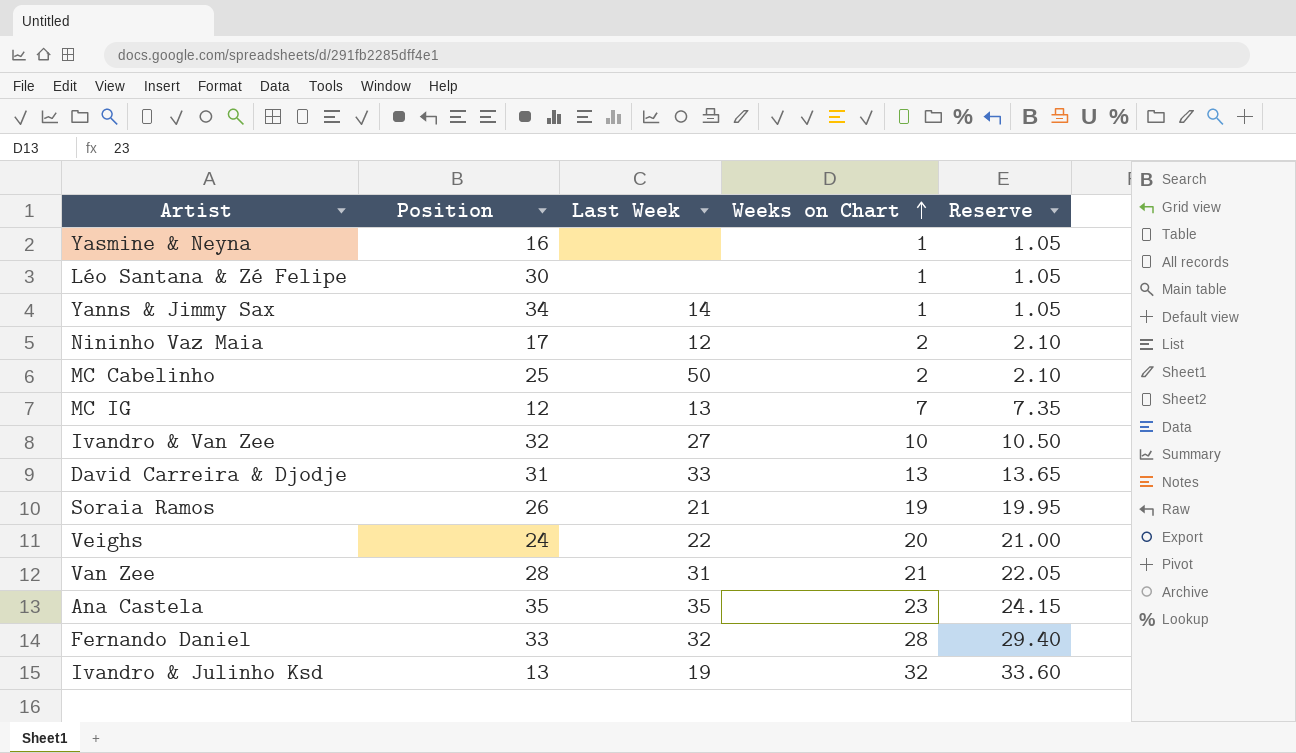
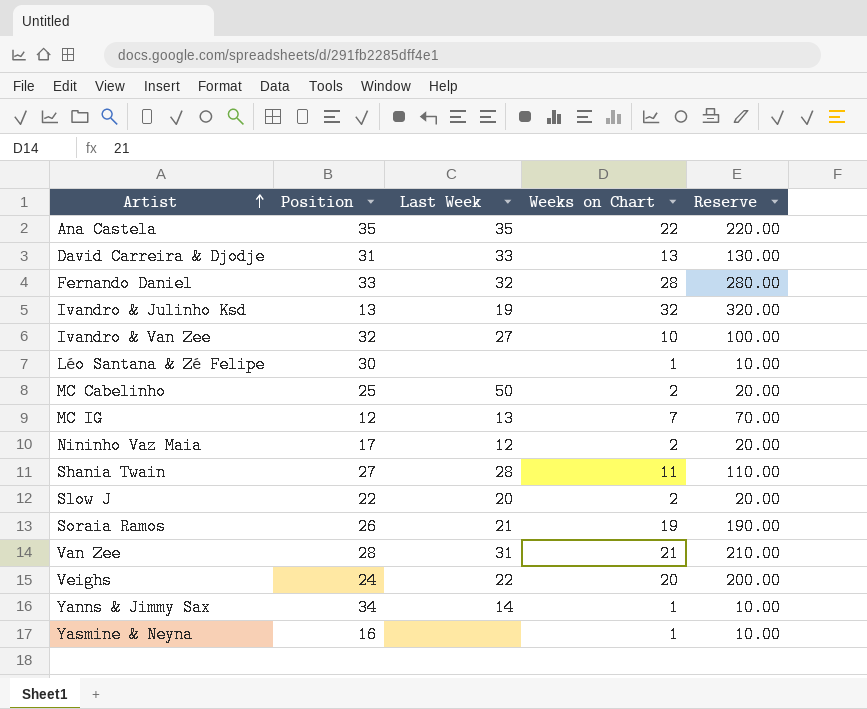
row order: Weeks on Chart ascending -> Artist ascending
column Reserve | formula: [Weeks on Chart] * 1.05 -> [Weeks on Chart] * 10
Ana Castela | Weeks on Chart: 23 -> 22
row Shania Twain: none -> 27 | 28 | 11 | 110.00
row Slow J: none -> 22 | 20 | 2 | 20.00

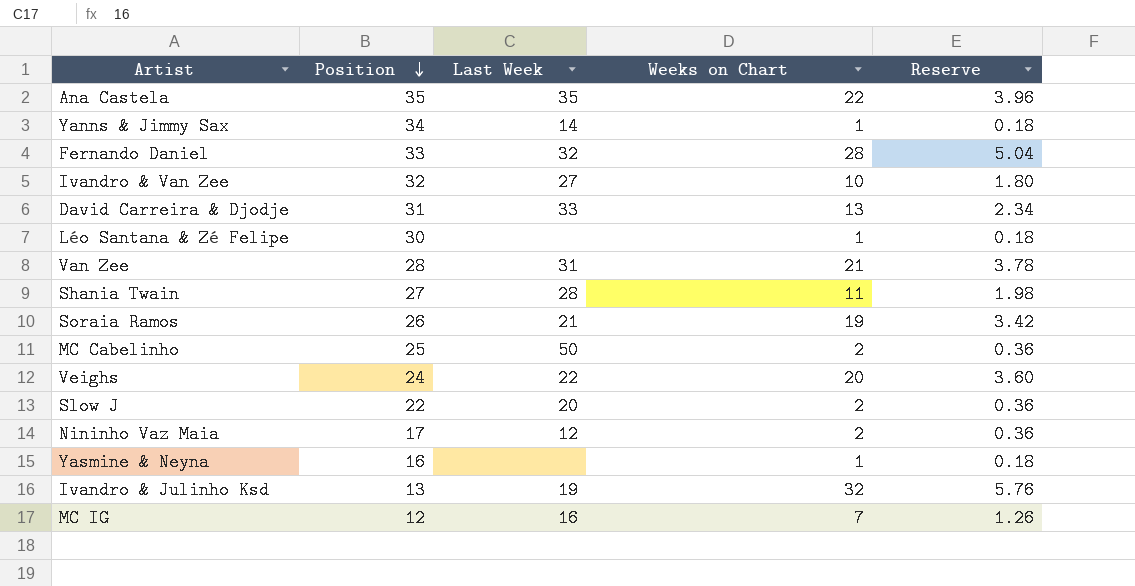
row order: Artist ascending -> Position descending
column Reserve | formula: [Weeks on Chart] * 10 -> [Weeks on Chart] * 0.18
MC IG | Last Week: 13 -> 16

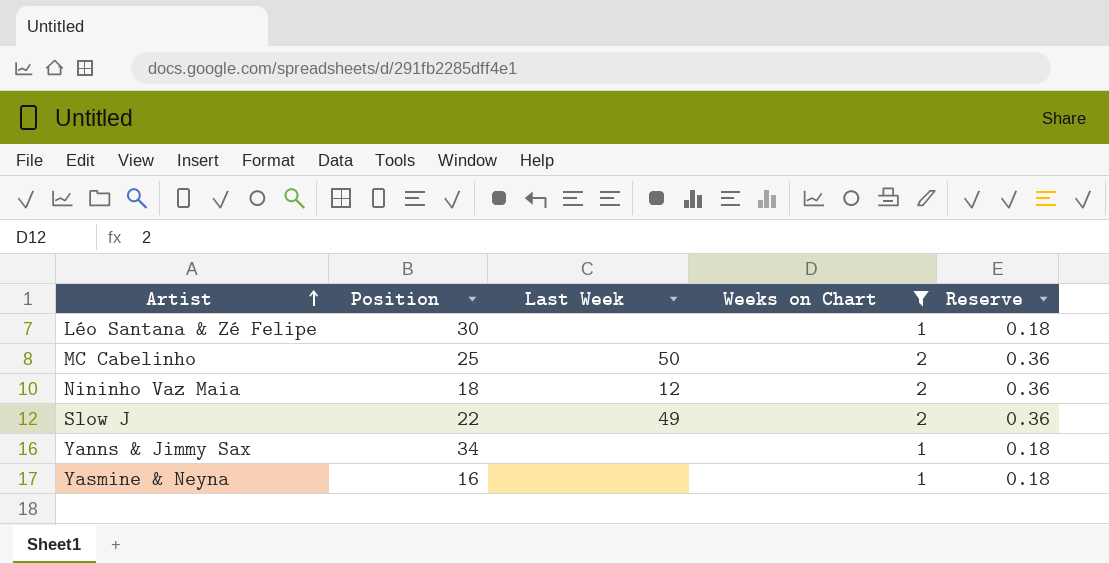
filter: none -> Weeks on Chart <= 2
row order: Position descending -> Artist ascending
Nininho Vaz Maia | Position: 17 -> 18
Slow J | Last Week: 20 -> 49
Yanns & Jimmy Sax | Last Week: 14 -> none

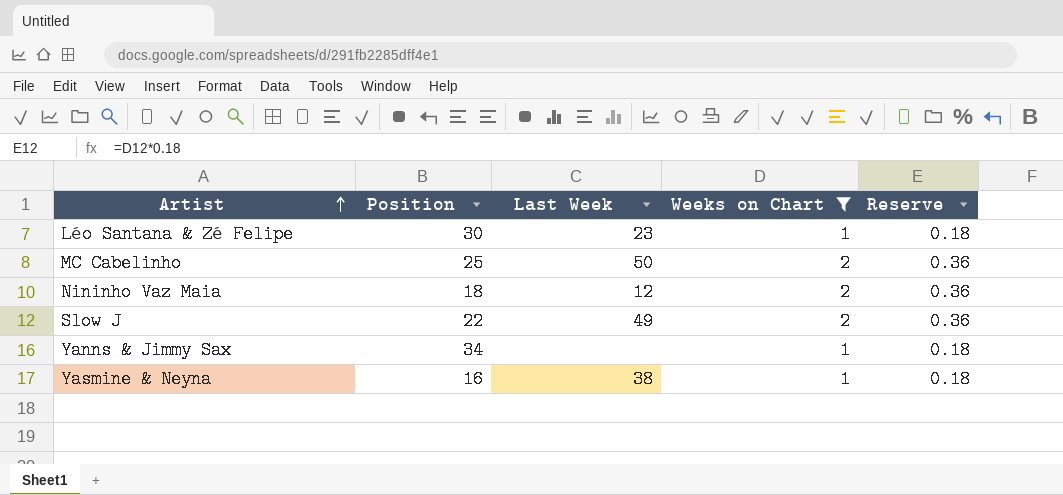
Léo Santana & Zé Felipe | Last Week: none -> 23
Yasmine & Neyna | Last Week: none -> 38

